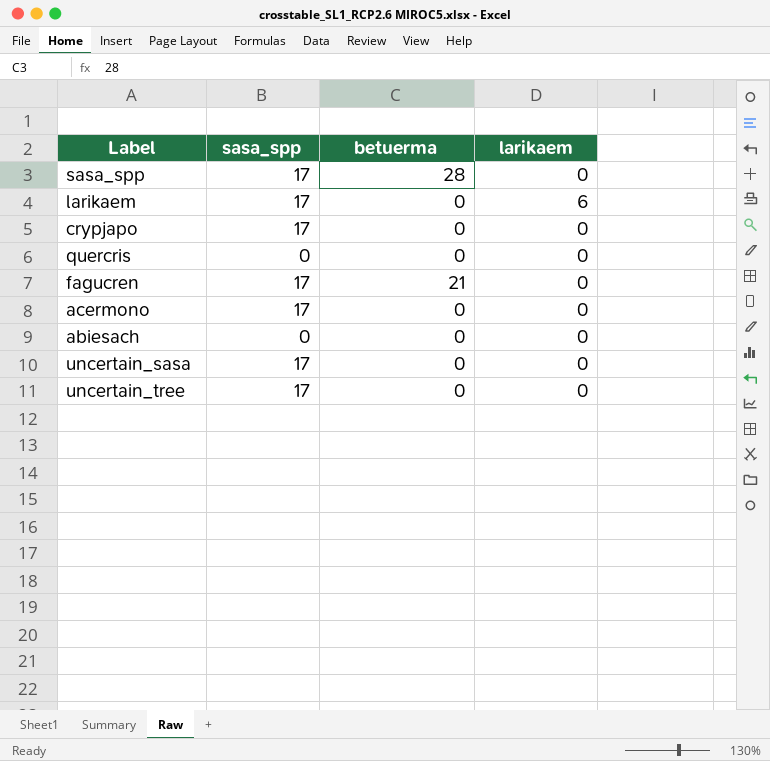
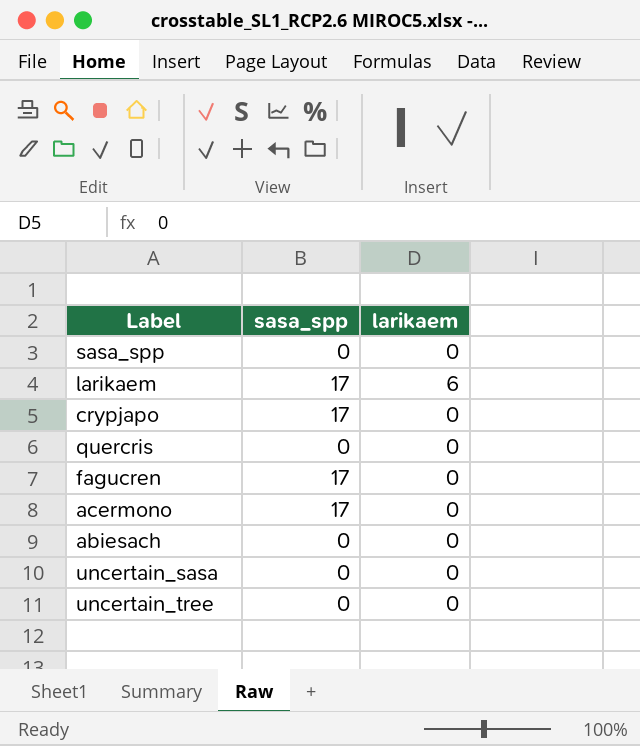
column betuerma | position: 3 -> none
sasa_spp | sasa_spp: 17 -> 0
uncertain_sasa | sasa_spp: 17 -> 0
uncertain_tree | sasa_spp: 17 -> 0

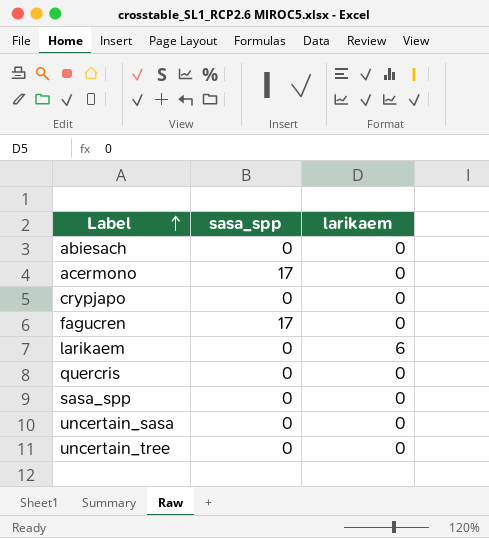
row order: none -> Label ascending
crypjapo | sasa_spp: 17 -> 0
larikaem | sasa_spp: 17 -> 0

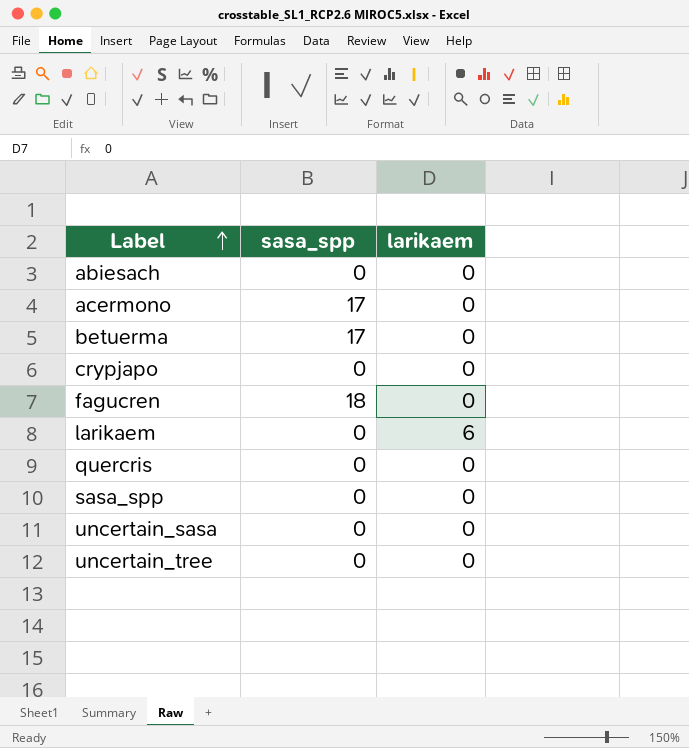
row betuerma: none -> 17 | 0
fagucren | sasa_spp: 17 -> 18

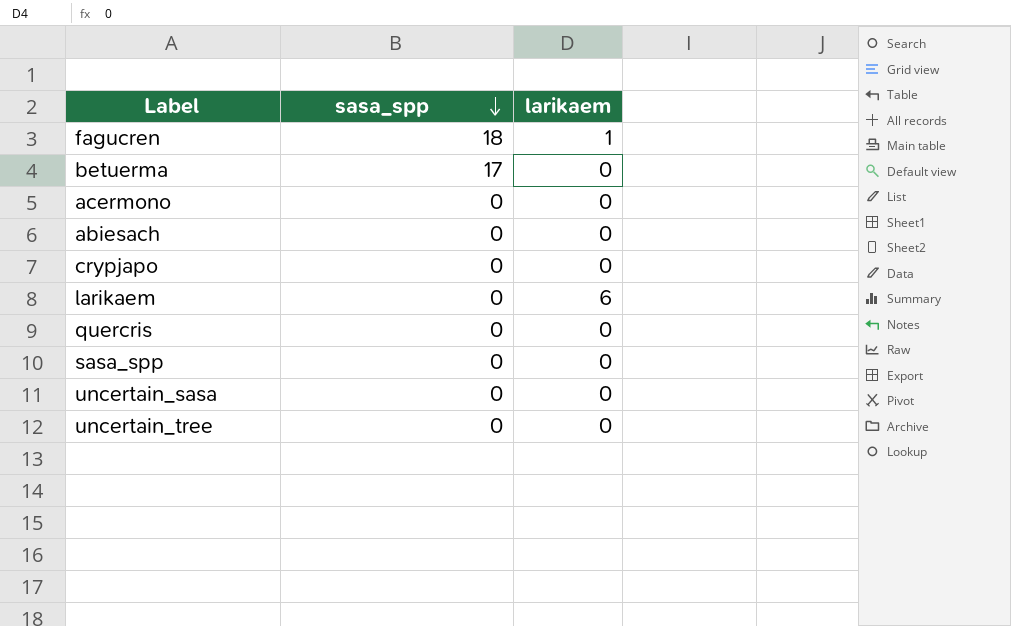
row order: Label ascending -> sasa_spp descending
fagucren | larikaem: 0 -> 1
acermono | sasa_spp: 17 -> 0

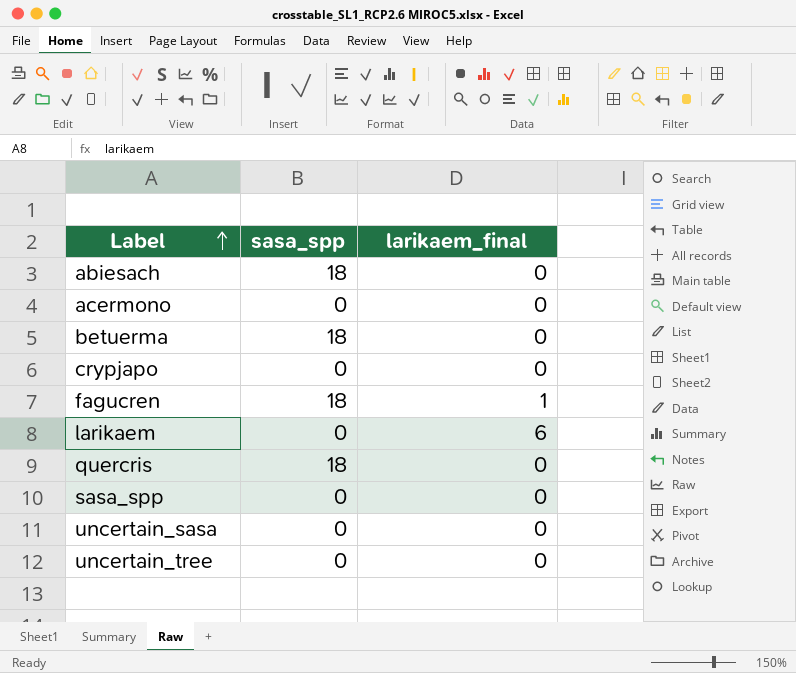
row order: sasa_spp descending -> Label ascending
column name: larikaem -> larikaem_final
abiesach | sasa_spp: 0 -> 18
betuerma | sasa_spp: 17 -> 18
quercris | sasa_spp: 0 -> 18

